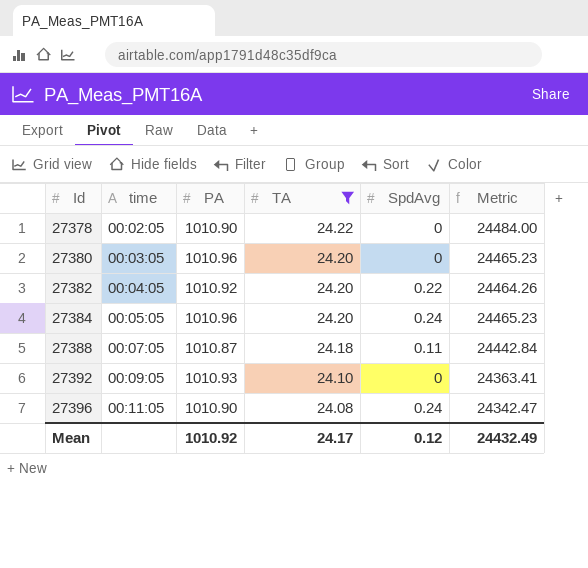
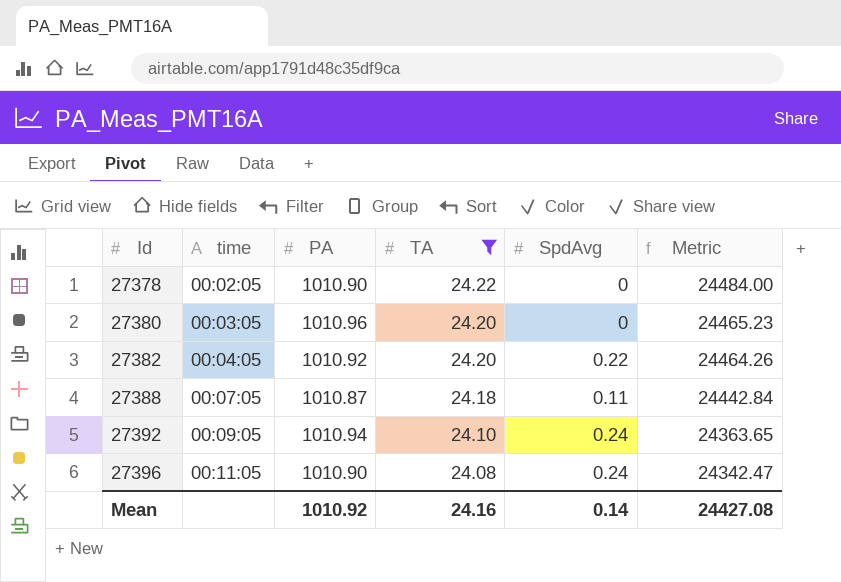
row 27384: 00:05:05 | 1010.96 | 24.20 | 0.24 | 24465.23 -> none
27392 | PA: 1010.93 -> 1010.94
27392 | SpdAvg: 0 -> 0.24
27392 | Metric: 24363.41 -> 24363.65
Mean | TA: 24.17 -> 24.16
Mean | SpdAvg: 0.12 -> 0.14
Mean | Metric: 24432.49 -> 24427.08

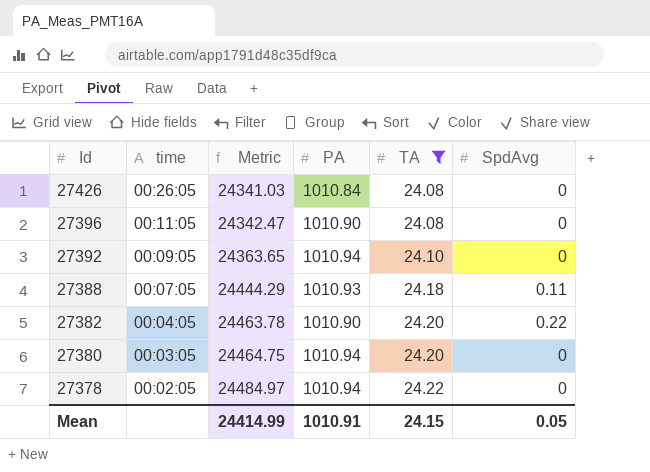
row order: Id ascending -> Id descending
column Metric | position: 6 -> 3
row 27426: none -> 00:26:05 | 24341.03 | 1010.84 | 24.08 | 0
27396 | SpdAvg: 0.24 -> 0
27392 | SpdAvg: 0.24 -> 0
27388 | Metric: 24442.84 -> 24444.29
27388 | PA: 1010.87 -> 1010.93
27382 | Metric: 24464.26 -> 24463.78
27382 | PA: 1010.92 -> 1010.90
27380 | Metric: 24465.23 -> 24464.75
27380 | PA: 1010.96 -> 1010.94
27378 | Metric: 24484.00 -> 24484.97
27378 | PA: 1010.90 -> 1010.94
Mean | Metric: 24427.08 -> 24414.99
Mean | PA: 1010.92 -> 1010.91
Mean | TA: 24.16 -> 24.15
Mean | SpdAvg: 0.14 -> 0.05

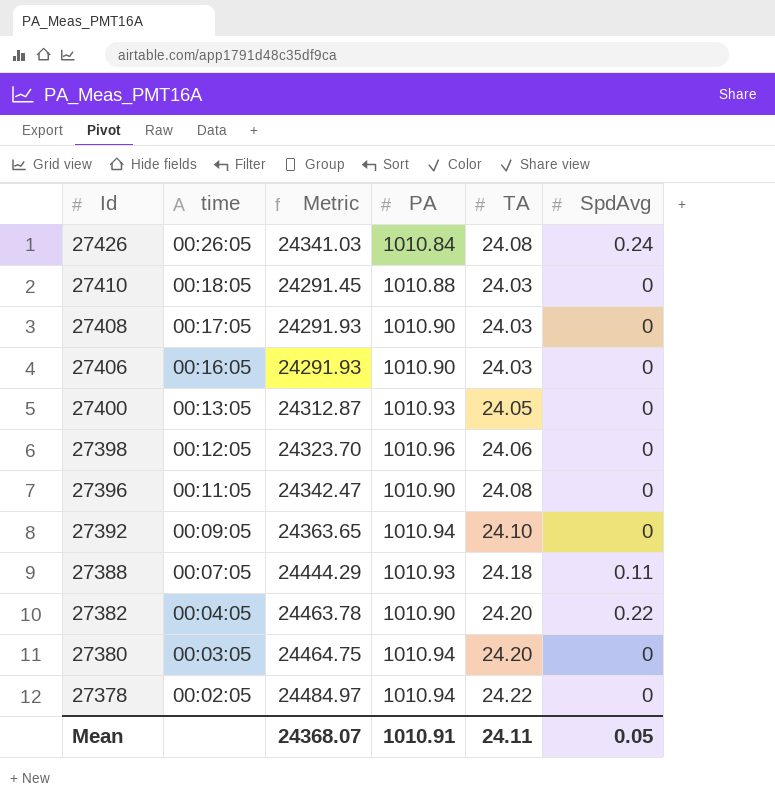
filter: TA >= 24.08 -> none
27426 | SpdAvg: 0 -> 0.24
Mean | Metric: 24414.99 -> 24368.07
Mean | TA: 24.15 -> 24.11

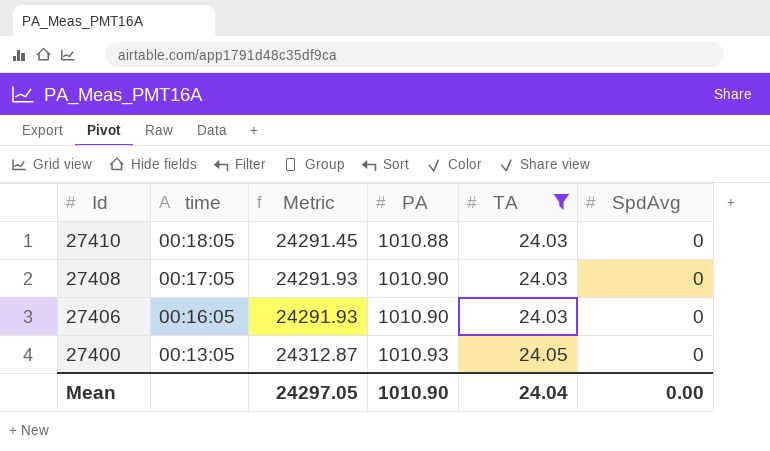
filter: none -> TA <= 24.05
Mean | Metric: 24368.07 -> 24297.05
Mean | PA: 1010.91 -> 1010.90
Mean | TA: 24.11 -> 24.04
Mean | SpdAvg: 0.05 -> 0.00

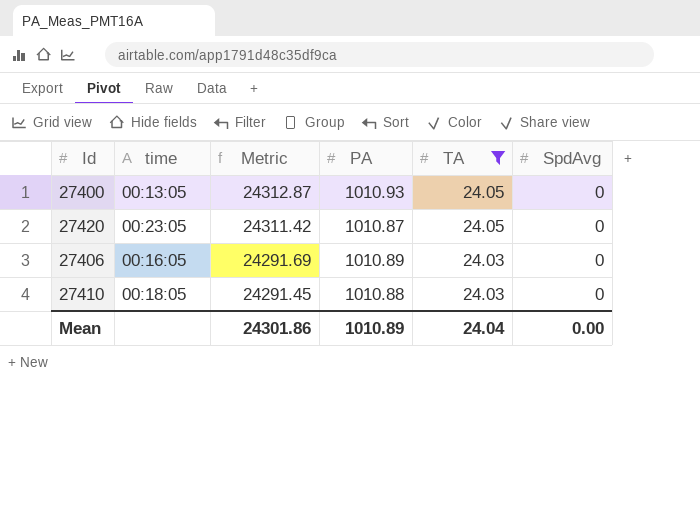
row order: Id descending -> Metric descending
row 27408: 00:17:05 | 24291.93 | 1010.90 | 24.03 | 0 -> none
row 27420: none -> 00:23:05 | 24311.42 | 1010.87 | 24.05 | 0
27406 | Metric: 24291.93 -> 24291.69
27406 | PA: 1010.90 -> 1010.89
Mean | Metric: 24297.05 -> 24301.86
Mean | PA: 1010.90 -> 1010.89

